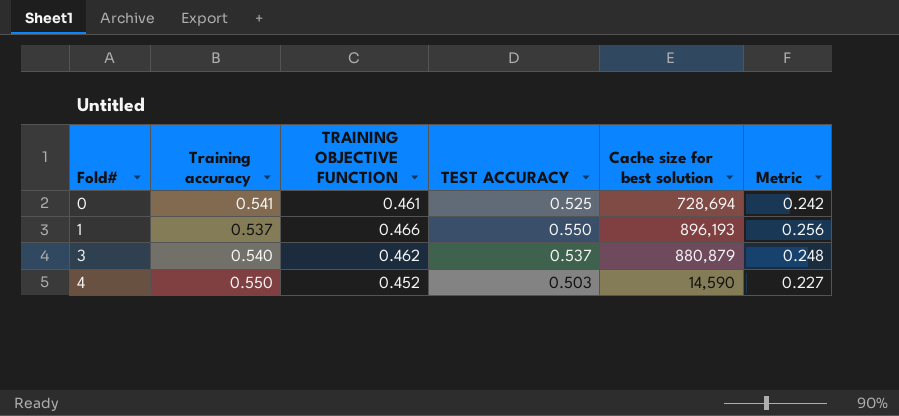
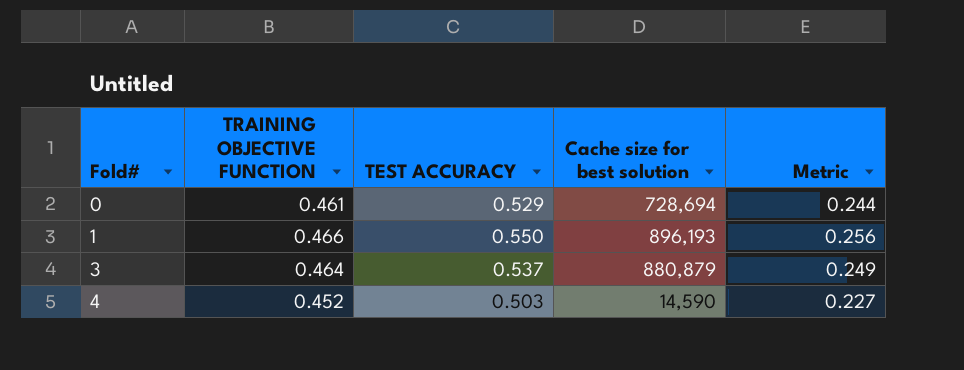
column Training accuracy | position: 2 -> none
0 | TEST ACCURACY: 0.525 -> 0.529
0 | Metric: 0.242 -> 0.244
3 | TRAINING OBJECTIVE FUNCTION: 0.462 -> 0.464
3 | Metric: 0.248 -> 0.249

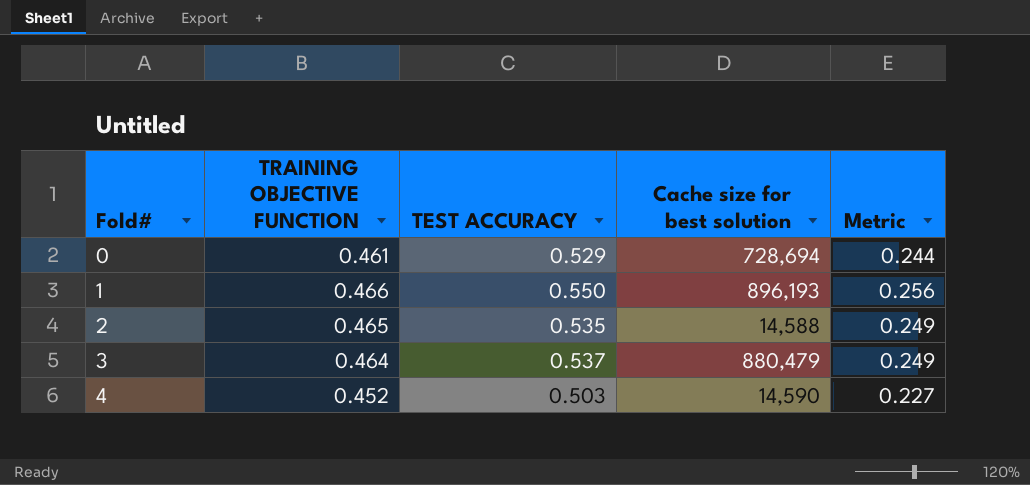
row 2: none -> 0.465 | 0.535 | 14,588 | 0.249
3 | Cache size for best solution: 880,879 -> 880,479

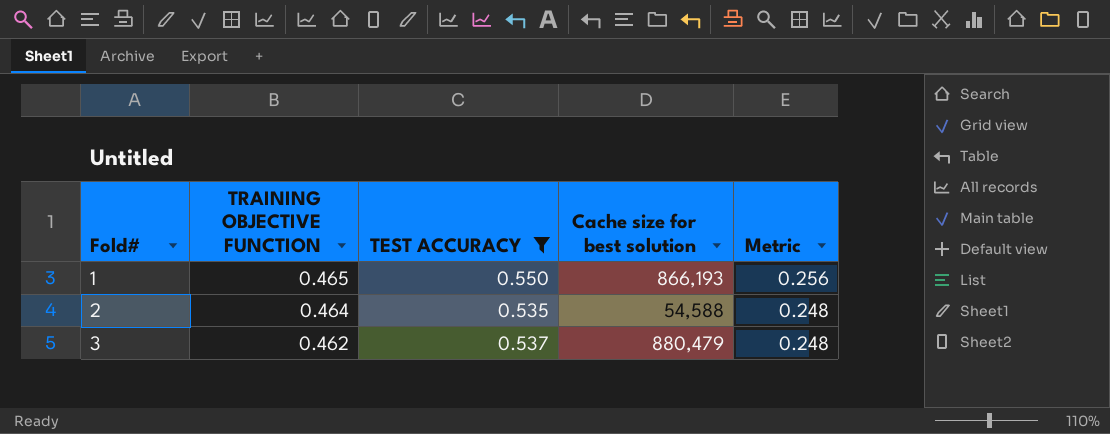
filter: none -> TEST ACCURACY >= 0.535
1 | TRAINING OBJECTIVE FUNCTION: 0.466 -> 0.465
1 | Cache size for best solution: 896,193 -> 866,193
2 | TRAINING OBJECTIVE FUNCTION: 0.465 -> 0.464
2 | Cache size for best solution: 14,588 -> 54,588
2 | Metric: 0.249 -> 0.248
3 | TRAINING OBJECTIVE FUNCTION: 0.464 -> 0.462
3 | Metric: 0.249 -> 0.248

